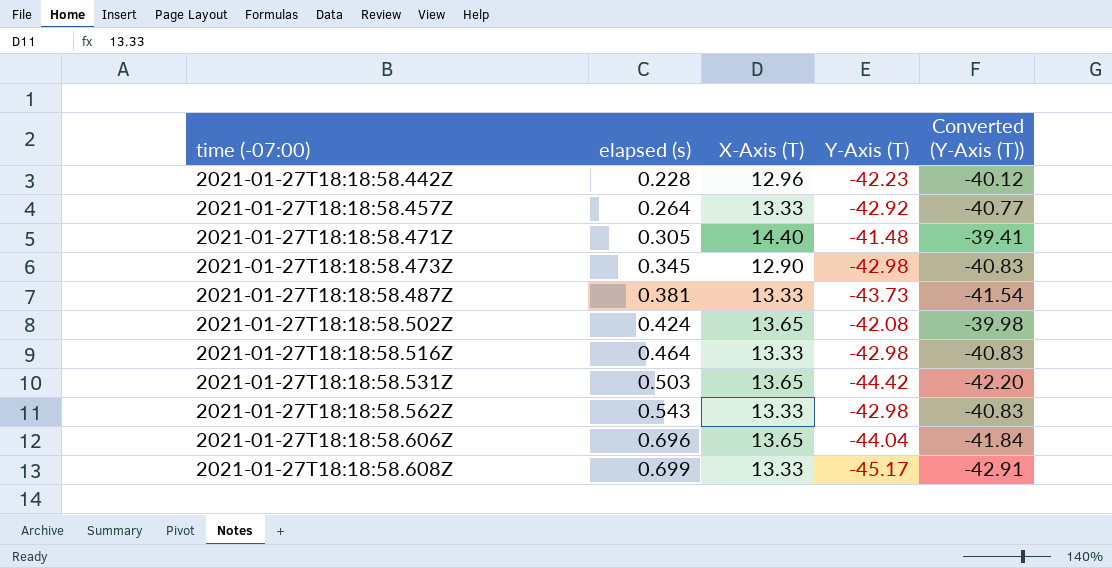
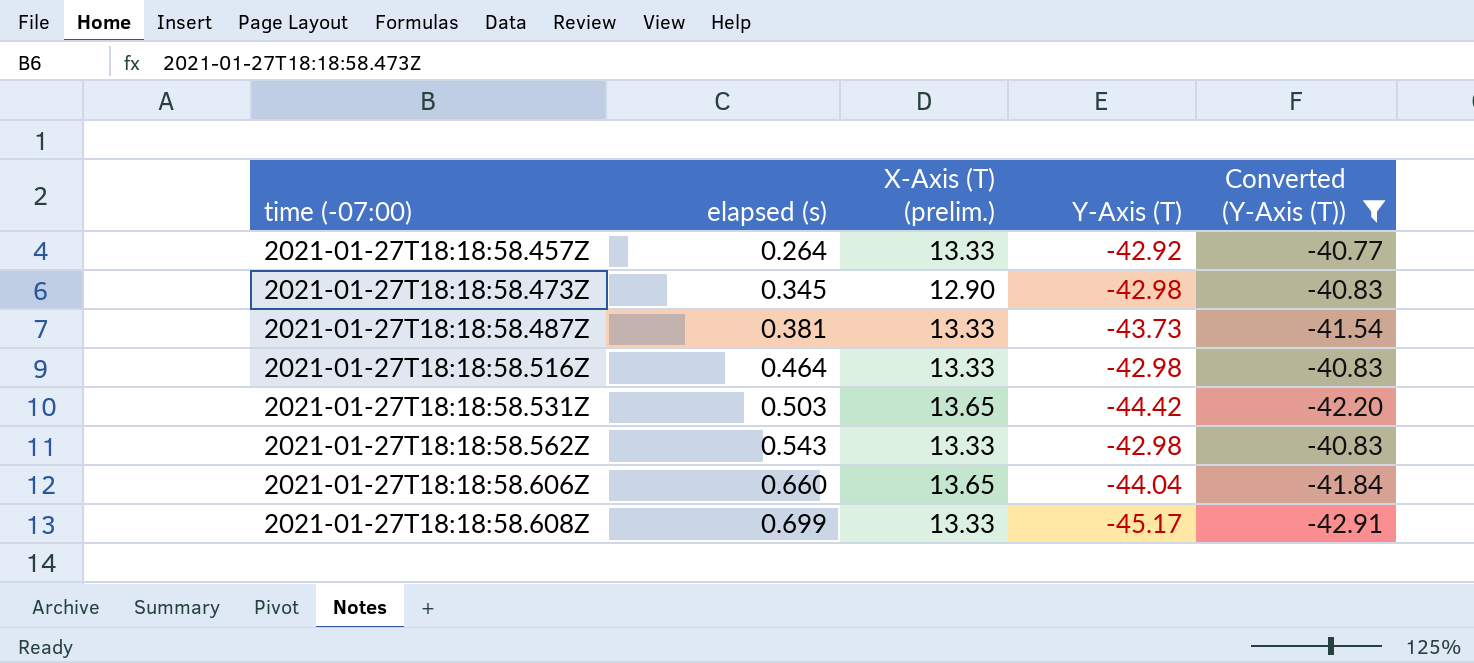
filter: none -> Converted (Y-Axis (T)) <= -40.77
column name: X-Axis (T) -> X-Axis (T) (prelim.)
2021-01-27T18:18:58.606Z | elapsed (s): 0.696 -> 0.660

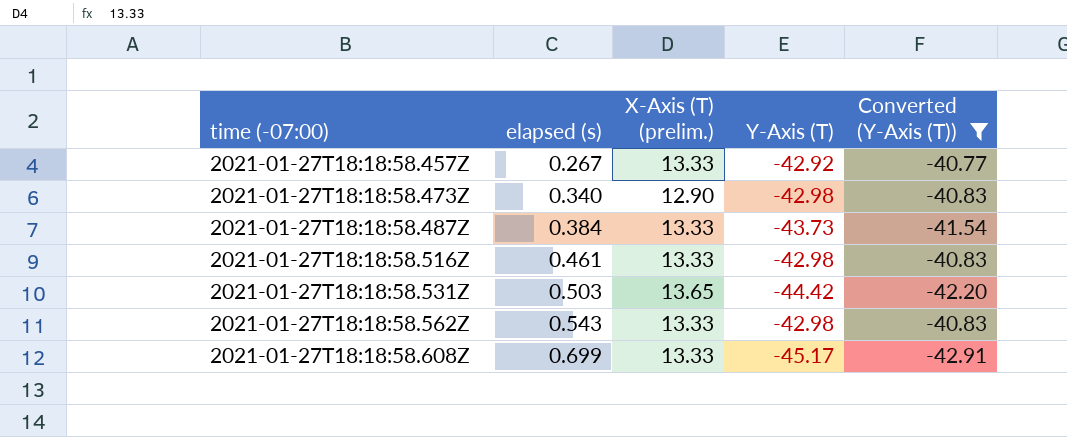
row 2021-01-27T18:18:58.606Z: 0.660 | 13.65 | -44.04 | -41.84 -> none
2021-01-27T18:18:58.457Z | elapsed (s): 0.264 -> 0.267
2021-01-27T18:18:58.473Z | elapsed (s): 0.345 -> 0.340
2021-01-27T18:18:58.487Z | elapsed (s): 0.381 -> 0.384
2021-01-27T18:18:58.516Z | elapsed (s): 0.464 -> 0.461

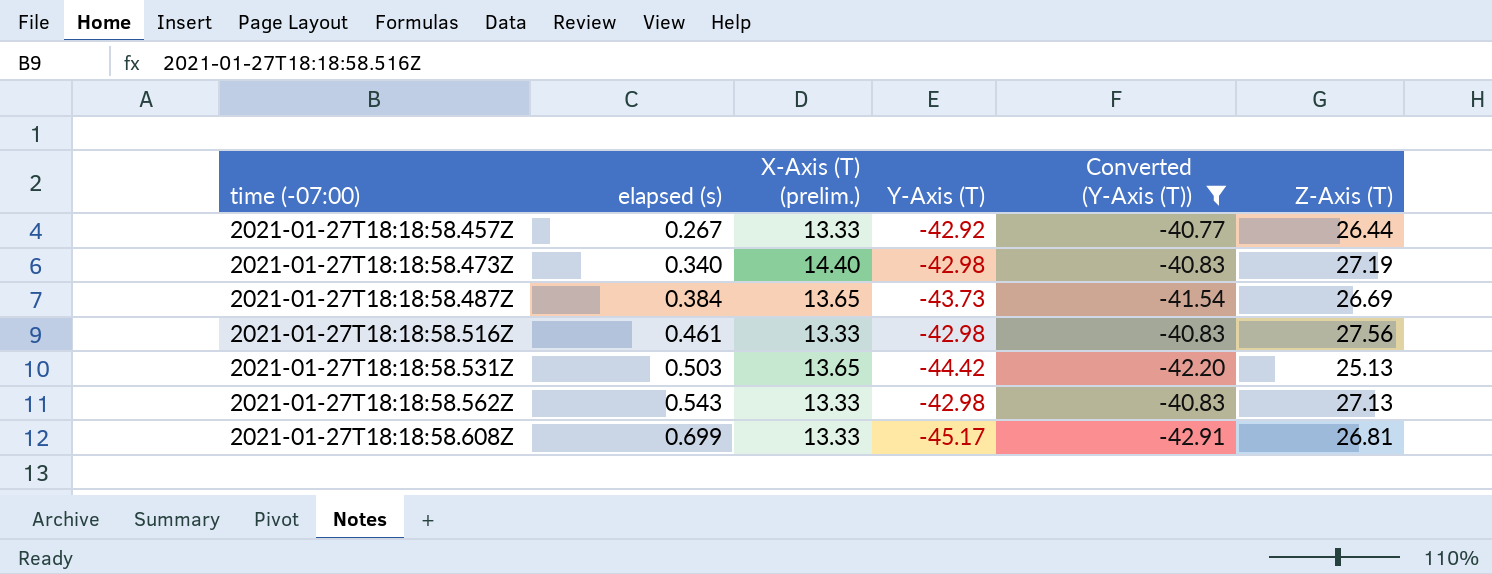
column Z-Axis (T) | position: none -> 6
2021-01-27T18:18:58.473Z | X-Axis (T) (prelim.): 12.90 -> 14.40
2021-01-27T18:18:58.487Z | X-Axis (T) (prelim.): 13.33 -> 13.65

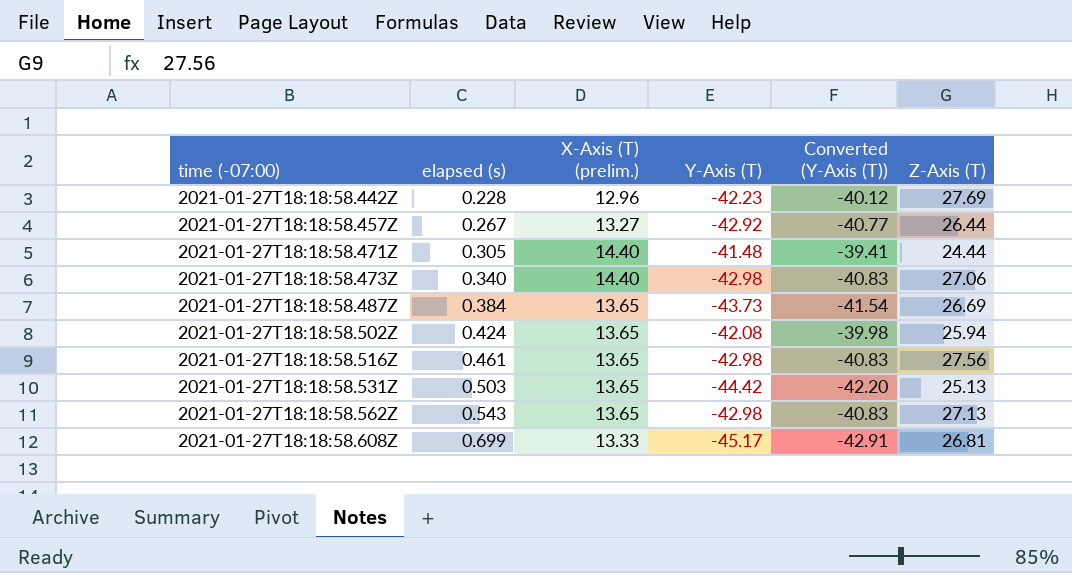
filter: Converted (Y-Axis (T)) <= -40.77 -> none
2021-01-27T18:18:58.457Z | X-Axis (T) (prelim.): 13.33 -> 13.27
2021-01-27T18:18:58.473Z | Z-Axis (T): 27.19 -> 27.06
2021-01-27T18:18:58.516Z | X-Axis (T) (prelim.): 13.33 -> 13.65
2021-01-27T18:18:58.562Z | X-Axis (T) (prelim.): 13.33 -> 13.65

